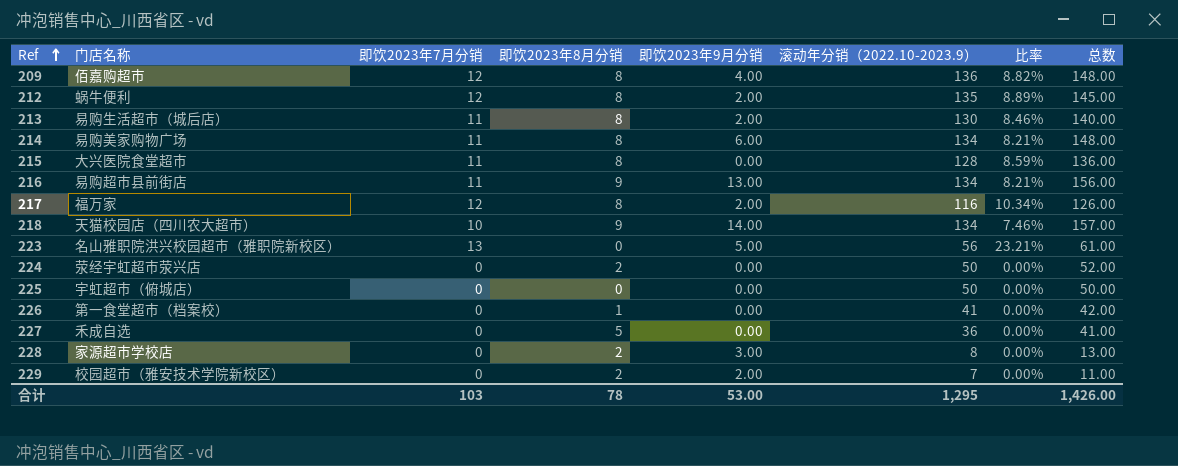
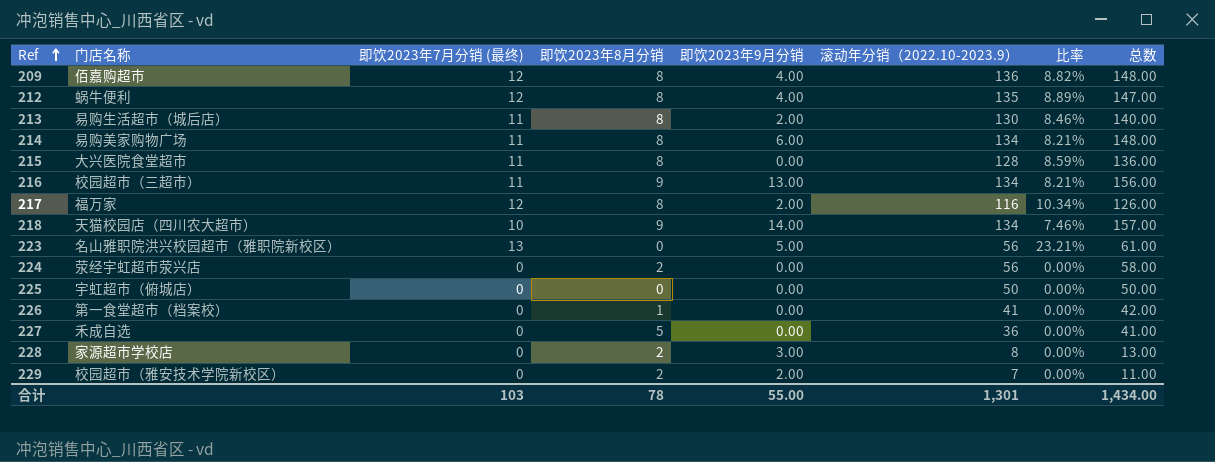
column name: 即饮2023年7月分销 -> 即饮2023年7月分销 (最终)
212 | 即饮2023年9月分销: 2.00 -> 4.00
212 | 总数: 145.00 -> 147.00
216 | 门店名称: 易购超市县前街店 -> 校园超市（三超市）
224 | 滚动年分销（2022.10-2023.9）: 50 -> 56
224 | 总数: 52.00 -> 58.00
合计 | 即饮2023年9月分销: 53.00 -> 55.00
合计 | 滚动年分销（2022.10-2023.9）: 1,295 -> 1,301
合计 | 总数: 1,426.00 -> 1,434.00

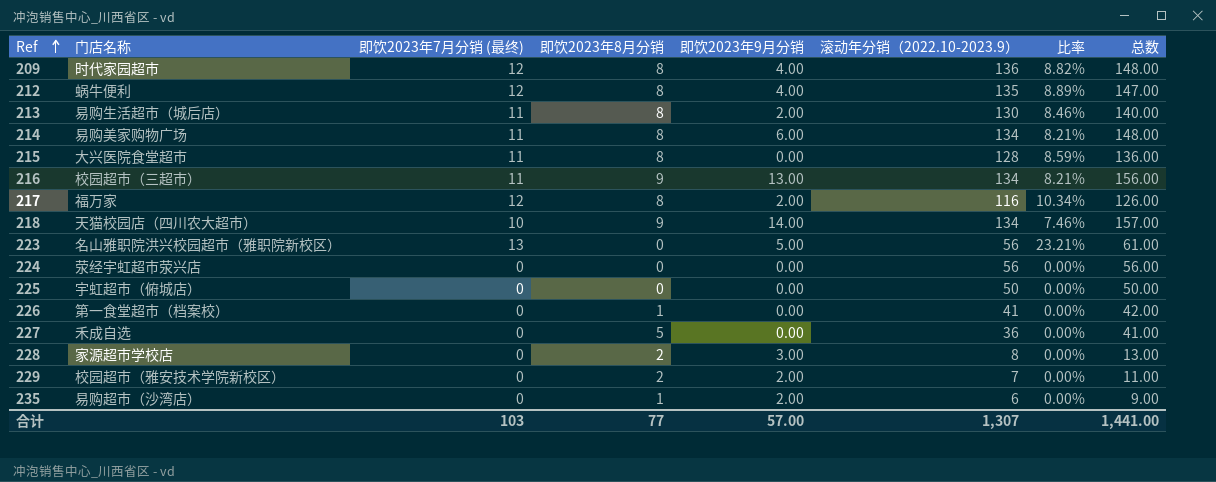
209 | 门店名称: 佰嘉购超市 -> 时代家园超市
224 | 即饮2023年8月分销: 2 -> 0
224 | 总数: 58.00 -> 56.00
row 235: none -> 易购超市（沙湾店） | 0 | 1 | 2.00 | 6 | 0.00% | 9.00
合计 | 即饮2023年8月分销: 78 -> 77
合计 | 即饮2023年9月分销: 55.00 -> 57.00
合计 | 滚动年分销（2022.10-2023.9）: 1,301 -> 1,307
合计 | 总数: 1,434.00 -> 1,441.00

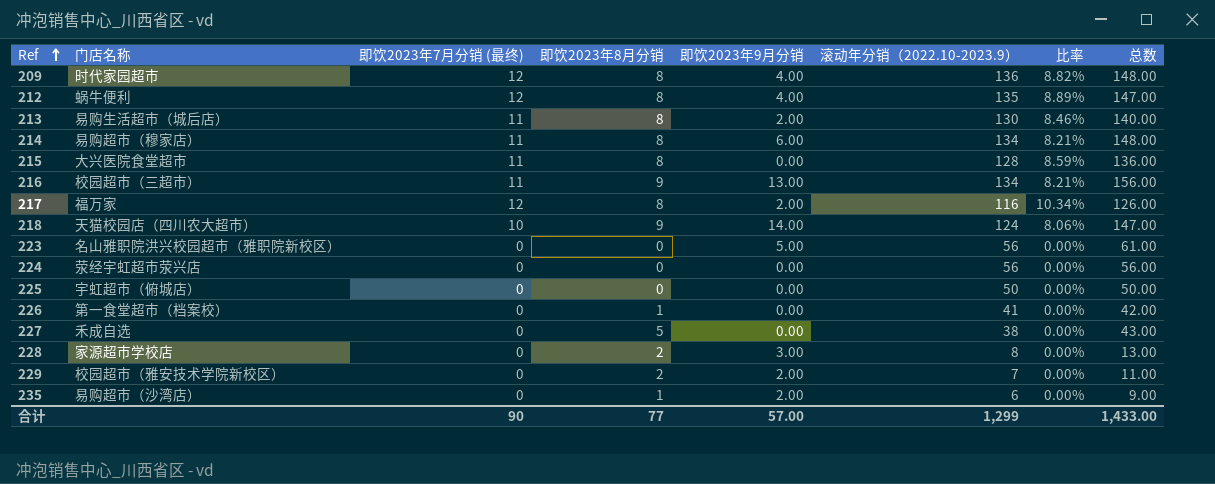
214 | 门店名称: 易购美家购物广场 -> 易购超市（穆家店）
218 | 滚动年分销（2022.10-2023.9）: 134 -> 124
218 | 比率: 7.46% -> 8.06%
218 | 总数: 157.00 -> 147.00
223 | 即饮2023年7月分销 (最终): 13 -> 0
223 | 比率: 23.21% -> 0.00%
227 | 滚动年分销（2022.10-2023.9）: 36 -> 38
227 | 总数: 41.00 -> 43.00
合计 | 即饮2023年7月分销 (最终): 103 -> 90
合计 | 滚动年分销（2022.10-2023.9）: 1,307 -> 1,299
合计 | 总数: 1,441.00 -> 1,433.00

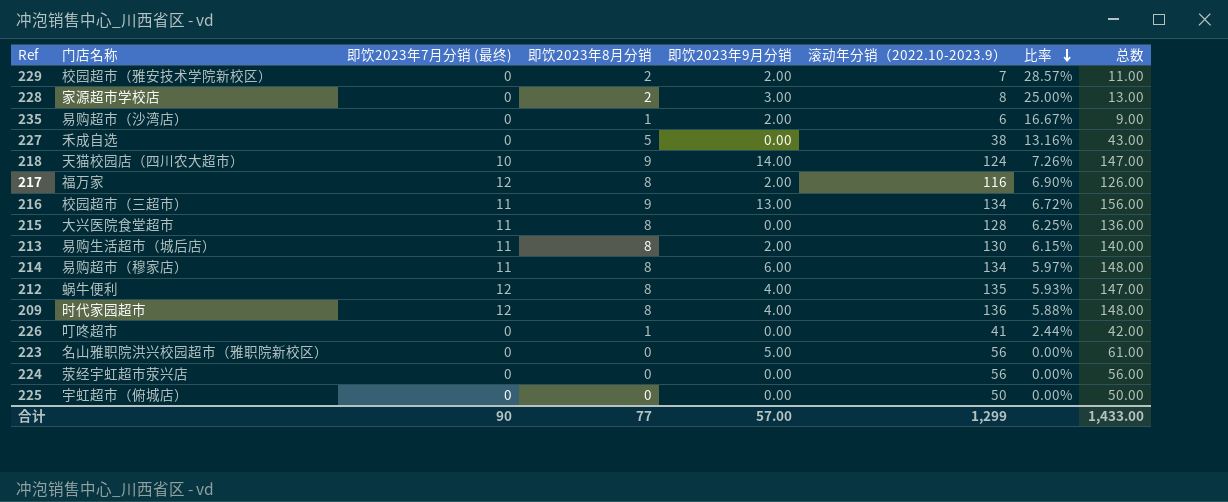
row order: Ref ascending -> 比率 descending
column 比率 | formula: [即饮2023年7月分销 (最终)] / [滚动年分销（2022.10-2023.9）] -> [即饮2023年8月分销] / [滚动年分销（2022.10-2023.9）]
226 | 门店名称: 第一食堂超市（档案校） -> 叮咚超市

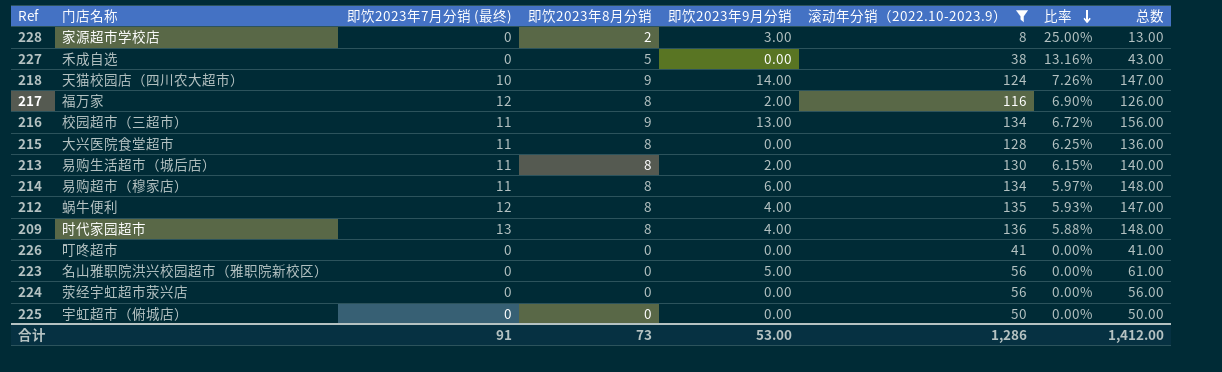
filter: none -> 滚动年分销（2022.10-2023.9） >= 8
209 | 即饮2023年7月分销 (最终): 12 -> 13
226 | 即饮2023年8月分销: 1 -> 0
226 | 比率: 2.44% -> 0.00%
226 | 总数: 42.00 -> 41.00
合计 | 即饮2023年7月分销 (最终): 90 -> 91
合计 | 即饮2023年8月分销: 77 -> 73
合计 | 即饮2023年9月分销: 57.00 -> 53.00
合计 | 滚动年分销（2022.10-2023.9）: 1,299 -> 1,286
合计 | 总数: 1,433.00 -> 1,412.00

